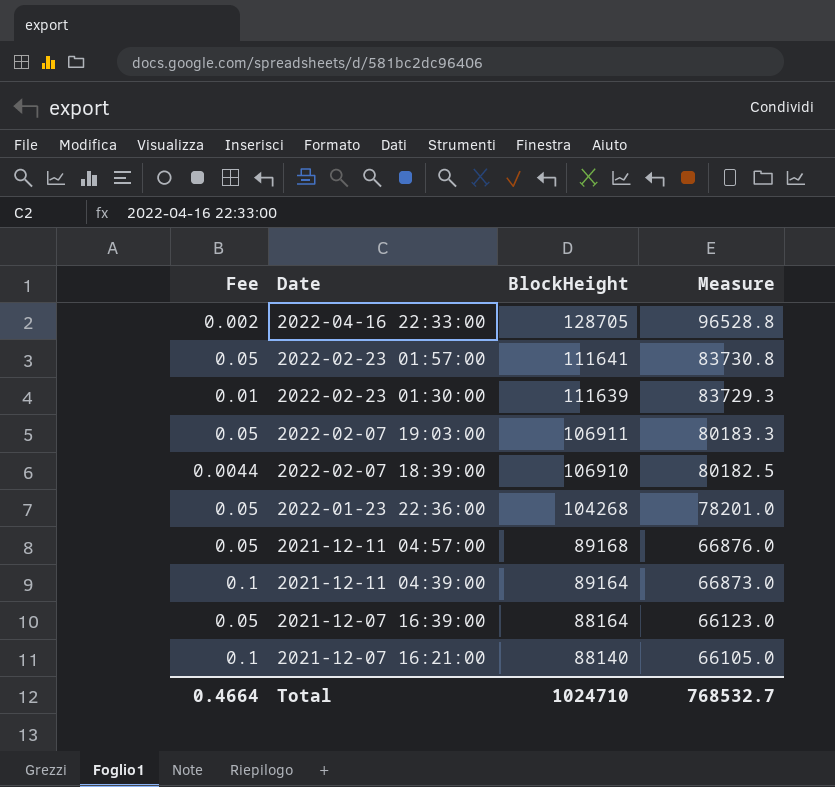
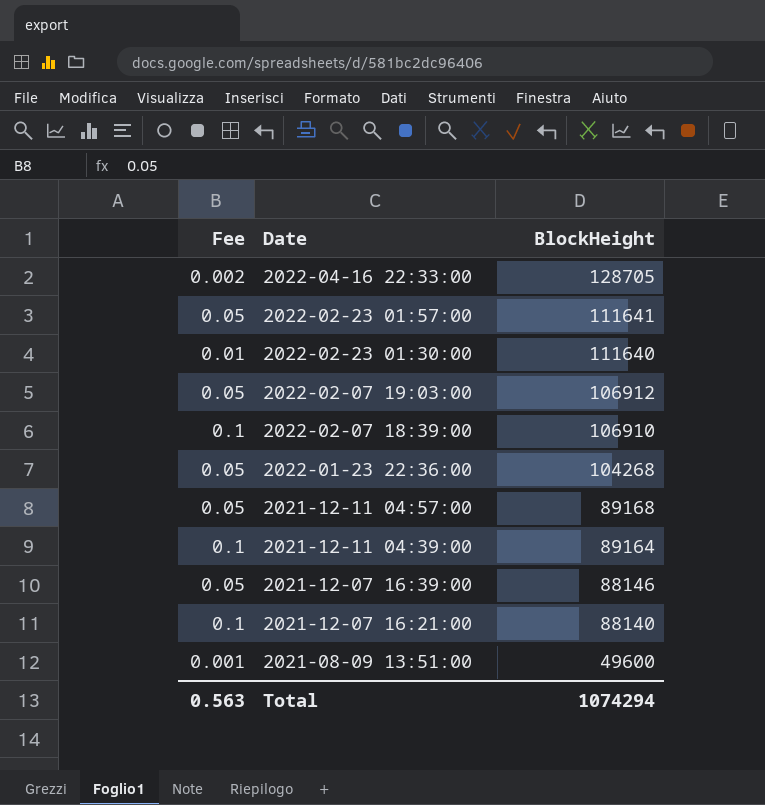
column Measure | formula: [BlockHeight] * 0.75 -> none
2022-02-23 01:30:00 | BlockHeight: 111639 -> 111640
2022-02-07 19:03:00 | BlockHeight: 106911 -> 106912
2022-02-07 18:39:00 | Fee: 0.0044 -> 0.1
2021-12-07 16:39:00 | BlockHeight: 88164 -> 88146
row 2021-08-09 13:51:00: none -> 0.001 | 49600
Total | Fee: 0.4664 -> 0.563
Total | BlockHeight: 1024710 -> 1074294

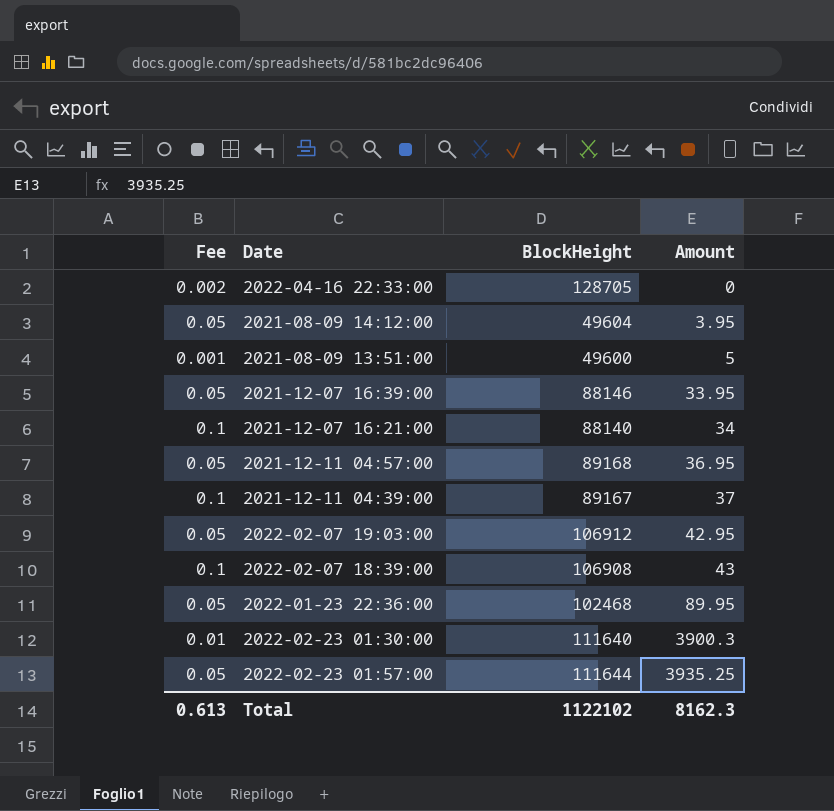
row order: Date descending -> Amount ascending
column Amount | position: none -> 4
row 2021-08-09 14:12:00: none -> 0.05 | 49604 | 3.95
2021-12-11 04:39:00 | BlockHeight: 89164 -> 89167
2022-02-07 18:39:00 | BlockHeight: 106910 -> 106908
2022-01-23 22:36:00 | BlockHeight: 104268 -> 102468
2022-02-23 01:57:00 | BlockHeight: 111641 -> 111644
Total | Fee: 0.563 -> 0.613
Total | BlockHeight: 1074294 -> 1122102

